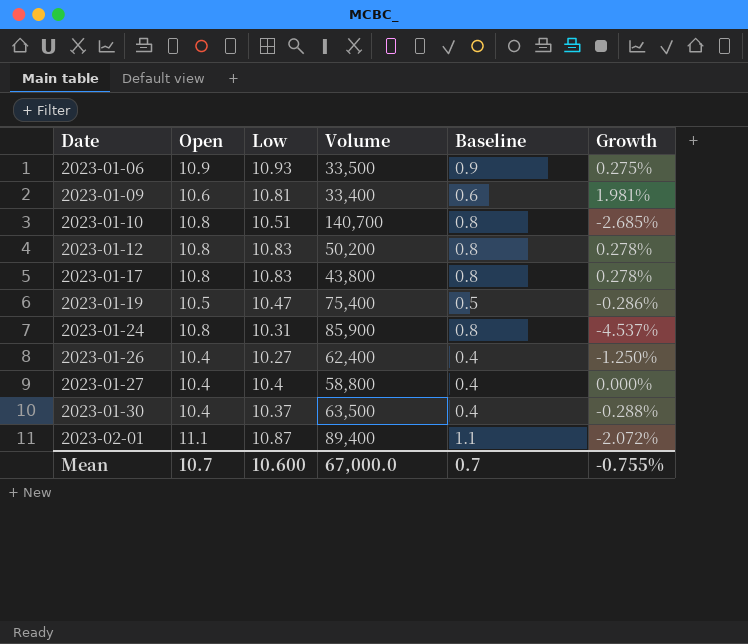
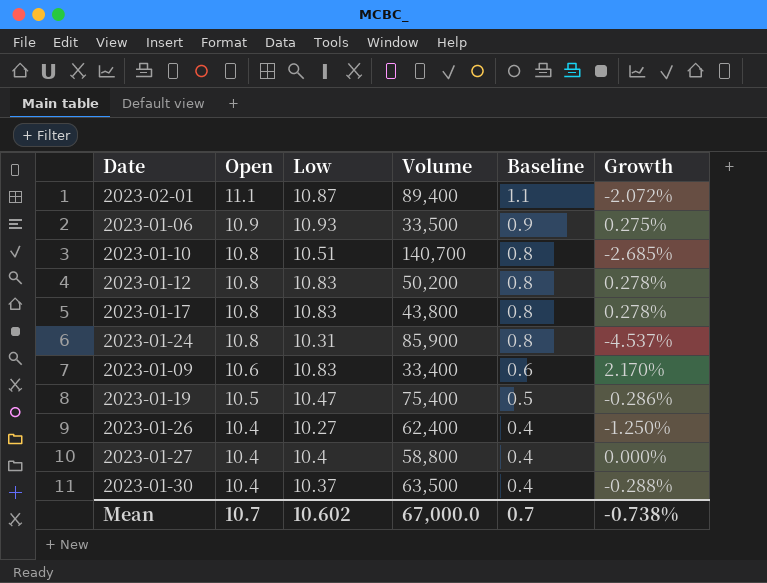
row order: Date ascending -> Open descending
2023-01-09 | Low: 10.81 -> 10.83
2023-01-09 | Growth: 1.981% -> 2.170%
Mean | Low: 10.600 -> 10.602
Mean | Growth: -0.755% -> -0.738%

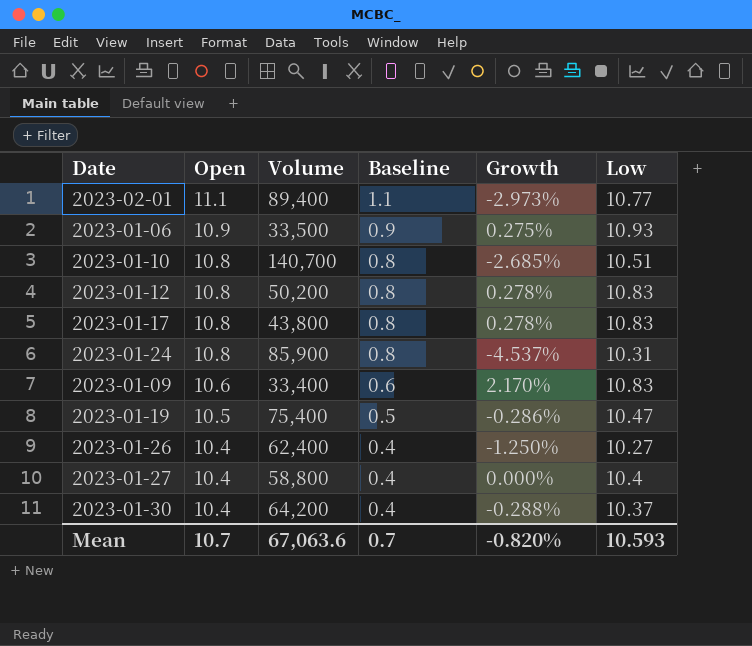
column Low | position: 3 -> 6
2023-02-01 | Growth: -2.072% -> -2.973%
2023-02-01 | Low: 10.87 -> 10.77
2023-01-30 | Volume: 63,500 -> 64,200
Mean | Volume: 67,000.0 -> 67,063.6
Mean | Growth: -0.738% -> -0.820%
Mean | Low: 10.602 -> 10.593

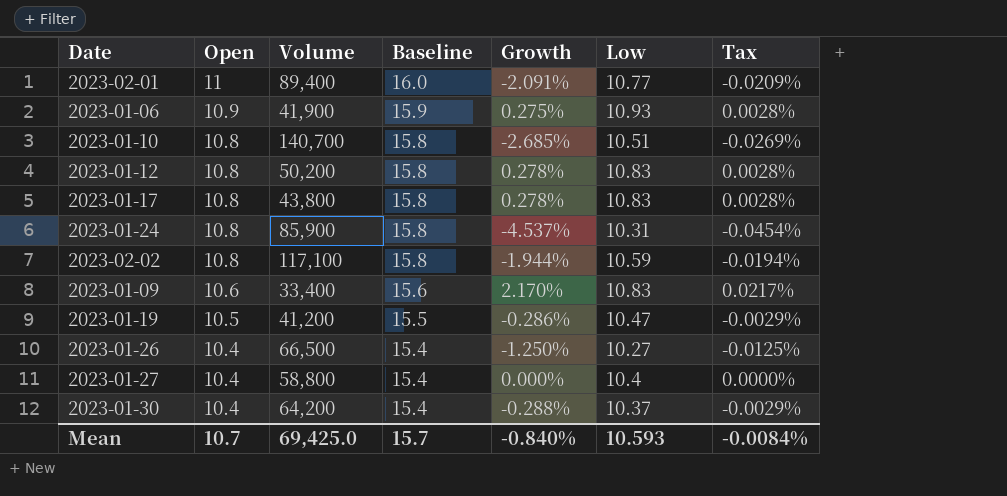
column Baseline | formula: [Open] - 10 -> [Open] + 5
column Tax | formula: none -> [Growth] * 0.01
2023-02-01 | Open: 11.1 -> 11
2023-02-01 | Growth: -2.973% -> -2.091%
2023-01-06 | Volume: 33,500 -> 41,900
row 2023-02-02: none -> 10.8 | 117,100 | 15.8 | -1.944% | 10.59 | -0.0194%
2023-01-19 | Volume: 75,400 -> 41,200
2023-01-26 | Volume: 62,400 -> 66,500
Mean | Volume: 67,063.6 -> 69,425.0
Mean | Baseline: 0.7 -> 15.7
Mean | Growth: -0.820% -> -0.840%

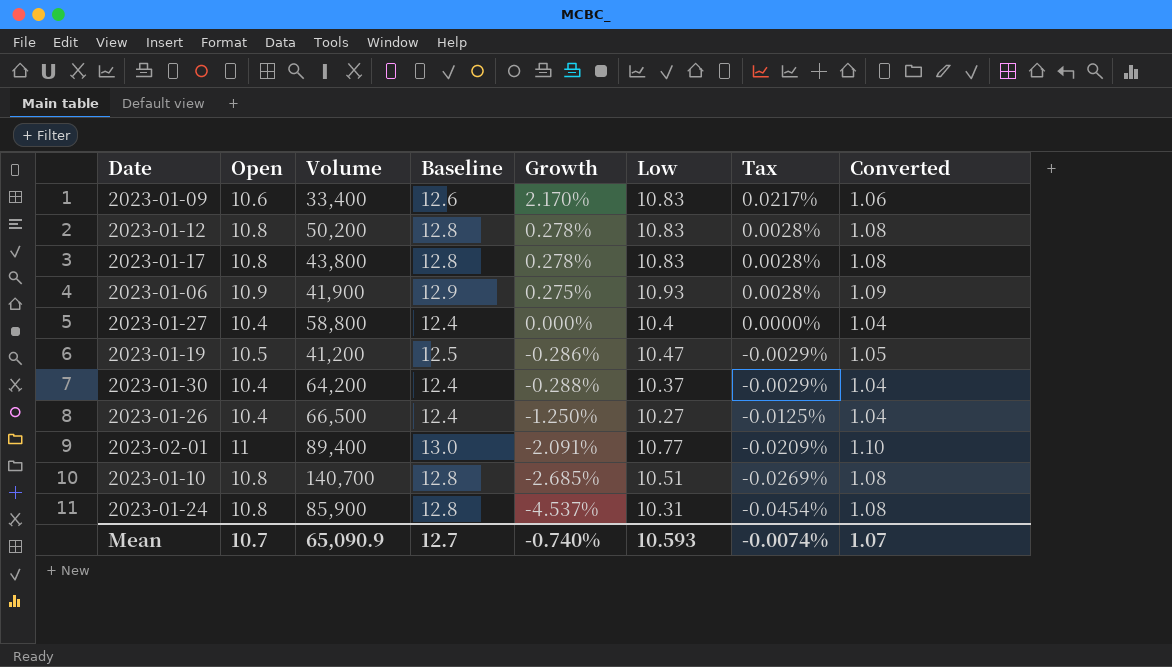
row order: Open descending -> Growth descending
column Baseline | formula: [Open] + 5 -> [Open] + 2
column Converted | formula: none -> [Open] * 0.1
row 2023-02-02: 10.8 | 117,100 | 15.8 | -1.944% | 10.59 | -0.0194% -> none
Mean | Volume: 69,425.0 -> 65,090.9
Mean | Baseline: 15.7 -> 12.7
Mean | Growth: -0.840% -> -0.740%
Mean | Tax: -0.0084% -> -0.0074%

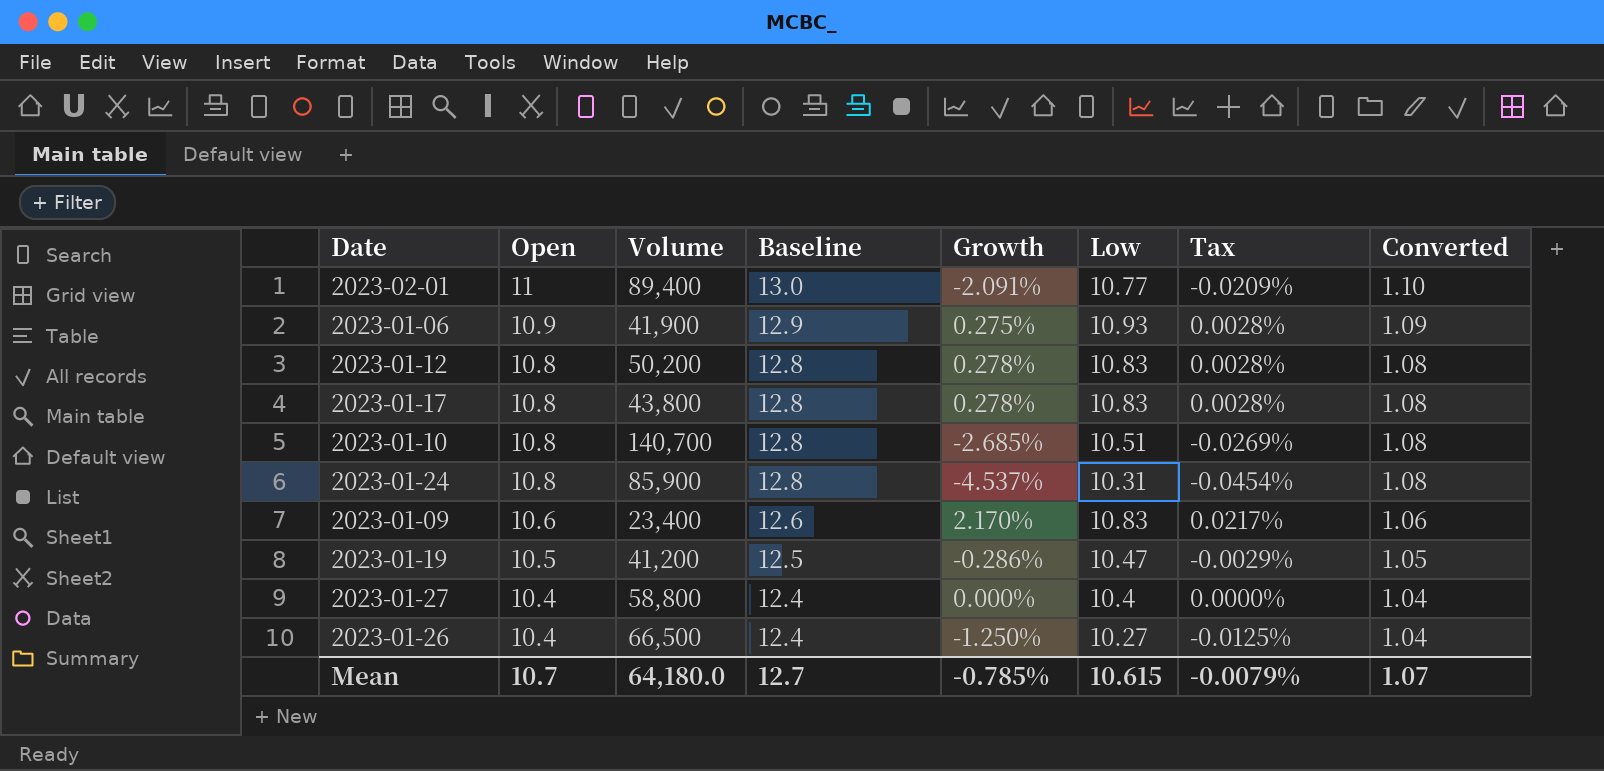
row order: Growth descending -> Open descending
row 2023-01-30: 10.4 | 64,200 | 12.4 | -0.288% | 10.37 | -0.0029% | 1.04 -> none
2023-01-09 | Volume: 33,400 -> 23,400
Mean | Volume: 65,090.9 -> 64,180.0
Mean | Growth: -0.740% -> -0.785%
Mean | Low: 10.593 -> 10.615
Mean | Tax: -0.0074% -> -0.0079%

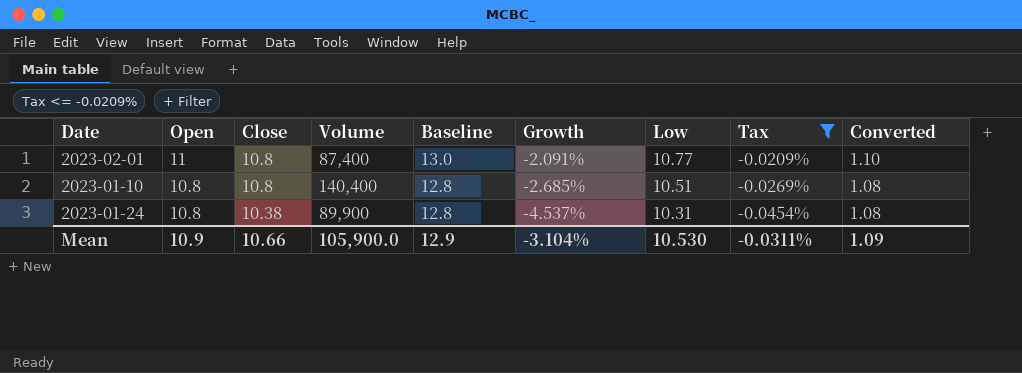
filter: none -> Tax <= -0.0209%
column Close | position: none -> 3
2023-02-01 | Volume: 89,400 -> 87,400
2023-01-10 | Volume: 140,700 -> 140,400
2023-01-24 | Volume: 85,900 -> 89,900
Mean | Open: 10.7 -> 10.9
Mean | Volume: 64,180.0 -> 105,900.0
Mean | Baseline: 12.7 -> 12.9
Mean | Growth: -0.785% -> -3.104%
Mean | Low: 10.615 -> 10.530
Mean | Tax: -0.0079% -> -0.0311%
Mean | Converted: 1.07 -> 1.09

